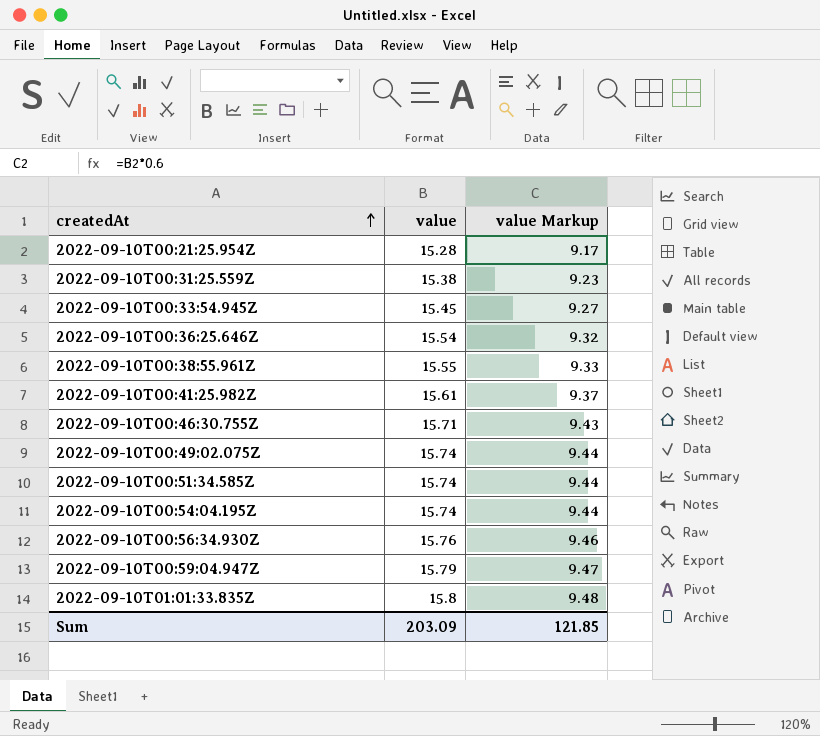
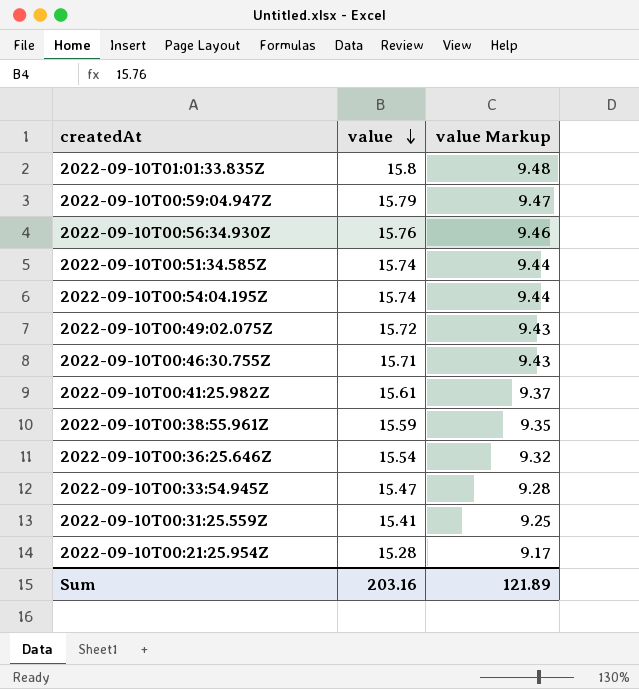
row order: createdAt ascending -> value descending
2022-09-10T00:49:02.075Z | value: 15.74 -> 15.72
2022-09-10T00:49:02.075Z | value Markup: 9.44 -> 9.43
2022-09-10T00:38:55.961Z | value: 15.55 -> 15.59
2022-09-10T00:38:55.961Z | value Markup: 9.33 -> 9.35
2022-09-10T00:33:54.945Z | value: 15.45 -> 15.47
2022-09-10T00:33:54.945Z | value Markup: 9.27 -> 9.28
2022-09-10T00:31:25.559Z | value: 15.38 -> 15.41
2022-09-10T00:31:25.559Z | value Markup: 9.23 -> 9.25
Sum | value: 203.09 -> 203.16
Sum | value Markup: 121.85 -> 121.89

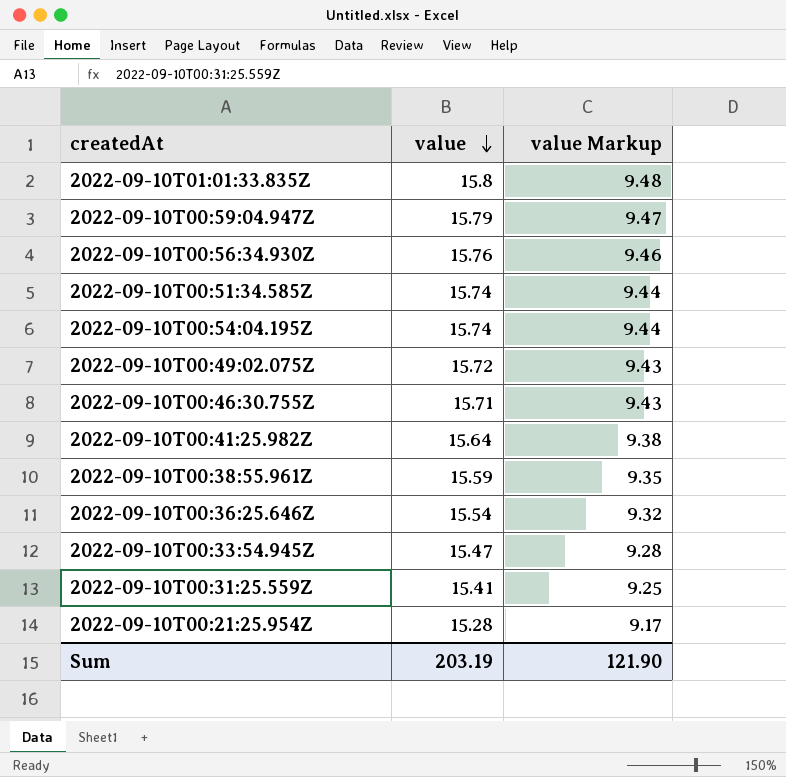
2022-09-10T00:41:25.982Z | value: 15.61 -> 15.64
2022-09-10T00:41:25.982Z | value Markup: 9.37 -> 9.38
Sum | value: 203.16 -> 203.19
Sum | value Markup: 121.89 -> 121.90

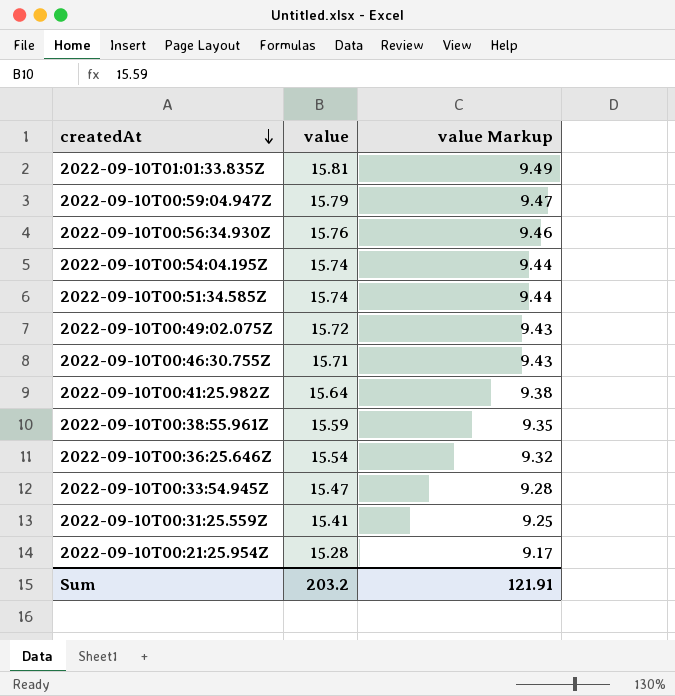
row order: value descending -> createdAt descending
2022-09-10T01:01:33.835Z | value: 15.8 -> 15.81
2022-09-10T01:01:33.835Z | value Markup: 9.48 -> 9.49
Sum | value: 203.19 -> 203.2
Sum | value Markup: 121.90 -> 121.91

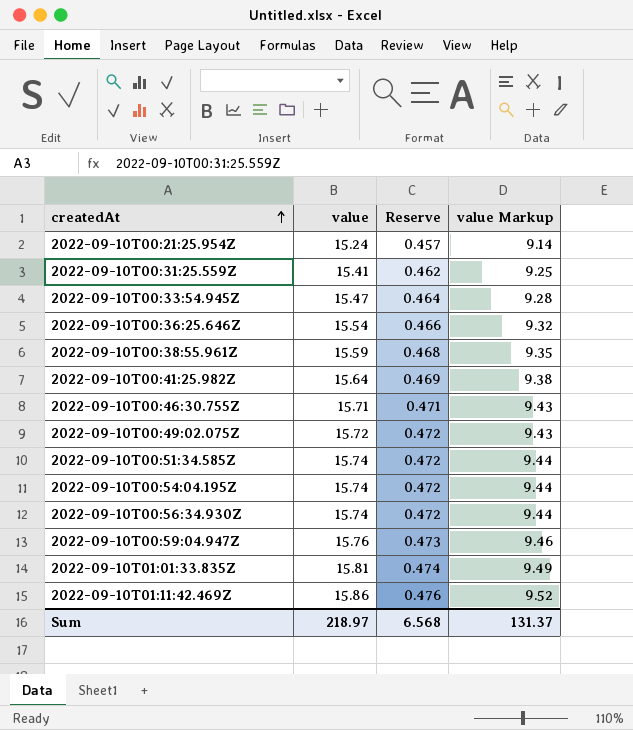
row order: createdAt descending -> createdAt ascending
column Reserve | formula: none -> [value] * 0.03
2022-09-10T00:21:25.954Z | value: 15.28 -> 15.24
2022-09-10T00:21:25.954Z | value Markup: 9.17 -> 9.14
2022-09-10T00:56:34.930Z | value: 15.76 -> 15.74
2022-09-10T00:56:34.930Z | value Markup: 9.46 -> 9.44
2022-09-10T00:59:04.947Z | value: 15.79 -> 15.76
2022-09-10T00:59:04.947Z | value Markup: 9.47 -> 9.46
row 2022-09-10T01:11:42.469Z: none -> 15.86 | 0.476 | 9.52
Sum | value: 203.2 -> 218.97
Sum | value Markup: 121.91 -> 131.37

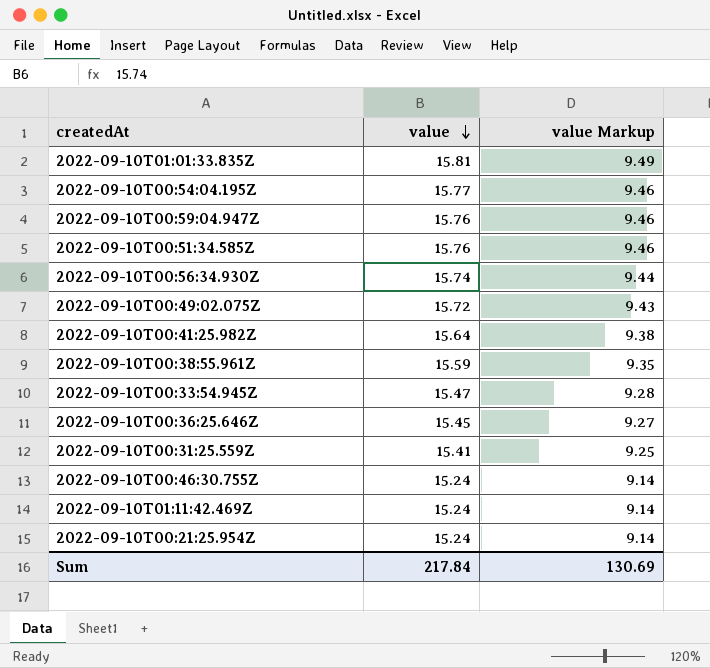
row order: createdAt ascending -> value descending
column Reserve | formula: [value] * 0.03 -> none
2022-09-10T00:54:04.195Z | value: 15.74 -> 15.77
2022-09-10T00:54:04.195Z | value Markup: 9.44 -> 9.46
2022-09-10T00:51:34.585Z | value: 15.74 -> 15.76
2022-09-10T00:51:34.585Z | value Markup: 9.44 -> 9.46
2022-09-10T00:36:25.646Z | value: 15.54 -> 15.45
2022-09-10T00:36:25.646Z | value Markup: 9.32 -> 9.27
2022-09-10T00:46:30.755Z | value: 15.71 -> 15.24
2022-09-10T00:46:30.755Z | value Markup: 9.43 -> 9.14
2022-09-10T01:11:42.469Z | value: 15.86 -> 15.24
2022-09-10T01:11:42.469Z | value Markup: 9.52 -> 9.14
Sum | value: 218.97 -> 217.84
Sum | value Markup: 131.37 -> 130.69

